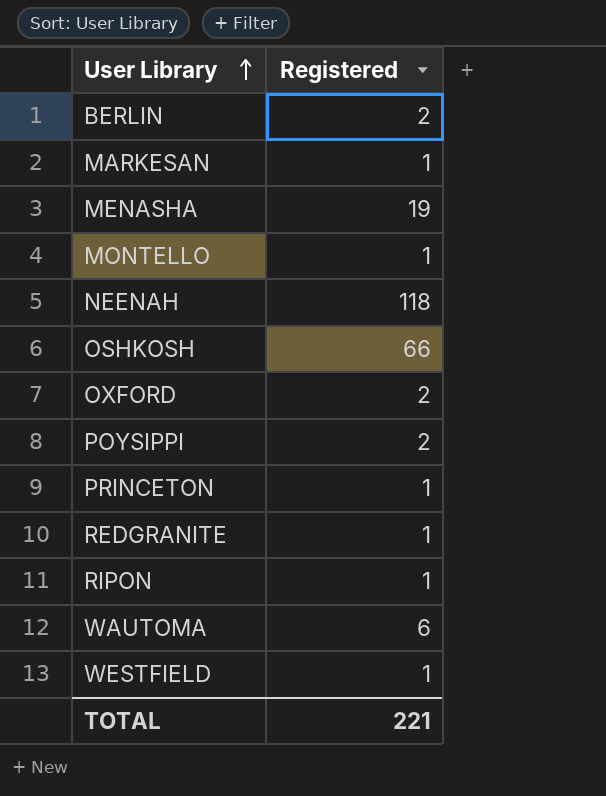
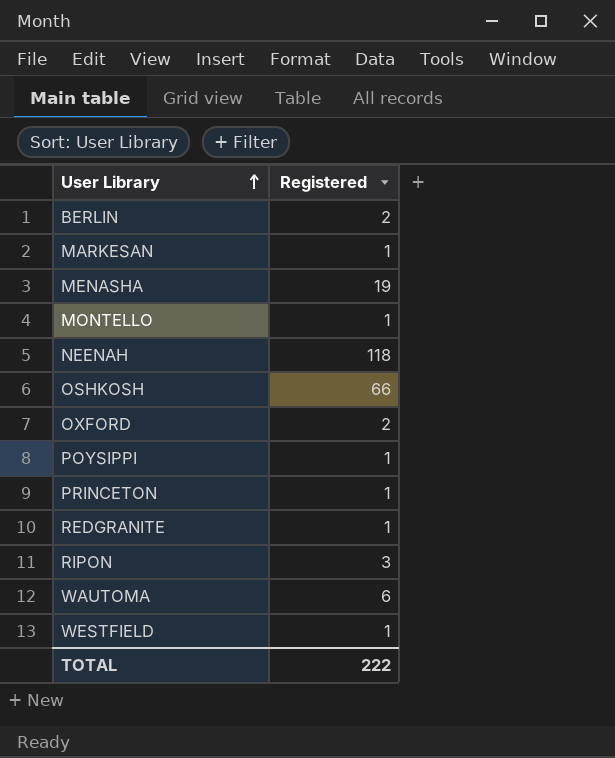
POYSIPPI | Registered: 2 -> 1
RIPON | Registered: 1 -> 3
TOTAL | Registered: 221 -> 222

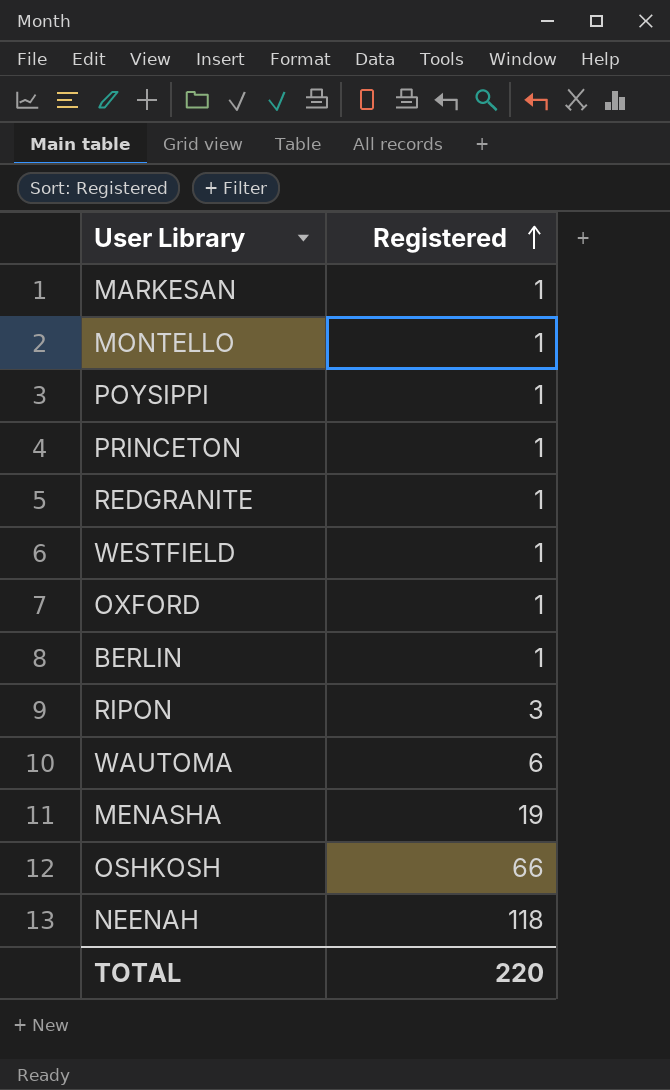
row order: User Library ascending -> Registered ascending
OXFORD | Registered: 2 -> 1
BERLIN | Registered: 2 -> 1
TOTAL | Registered: 222 -> 220

